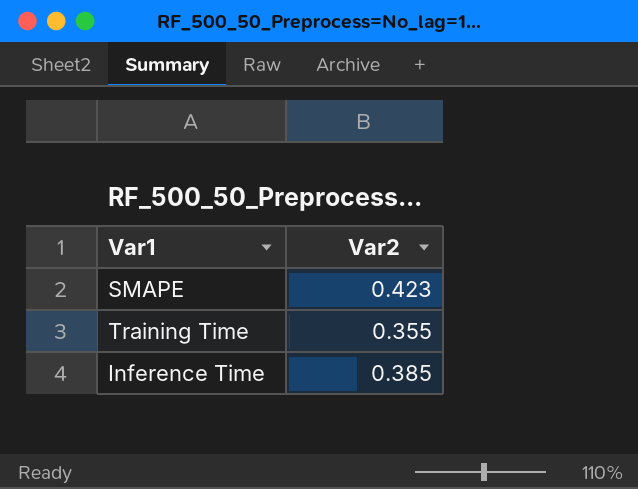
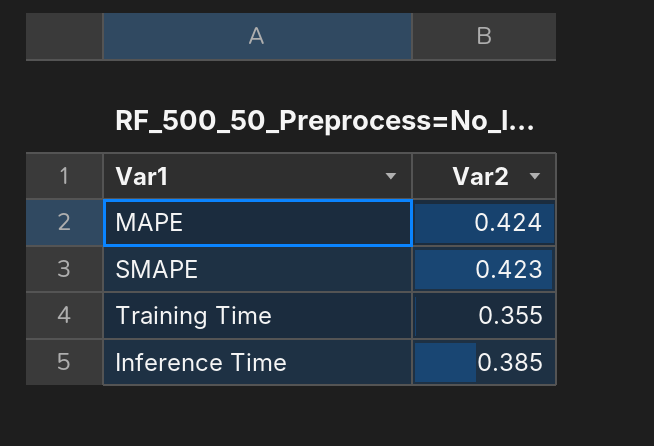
row MAPE: none -> 0.424

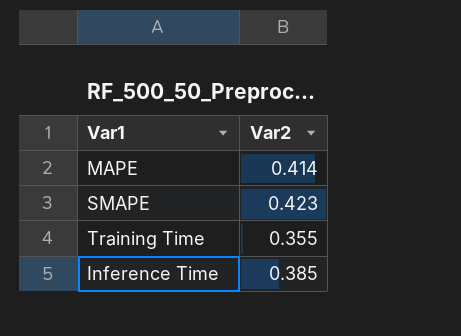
MAPE | Var2: 0.424 -> 0.414

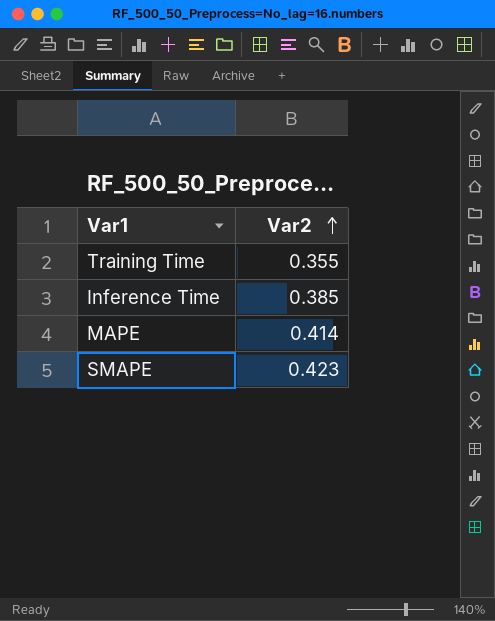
row order: none -> Var2 ascending

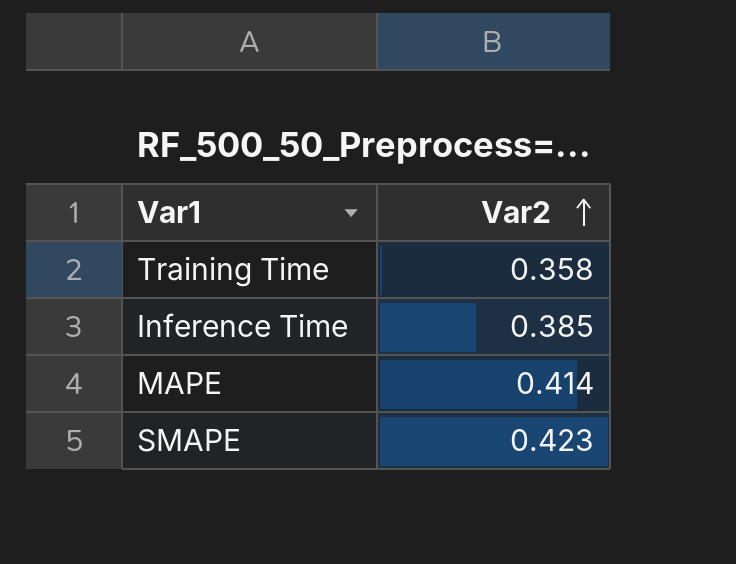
Training Time | Var2: 0.355 -> 0.358

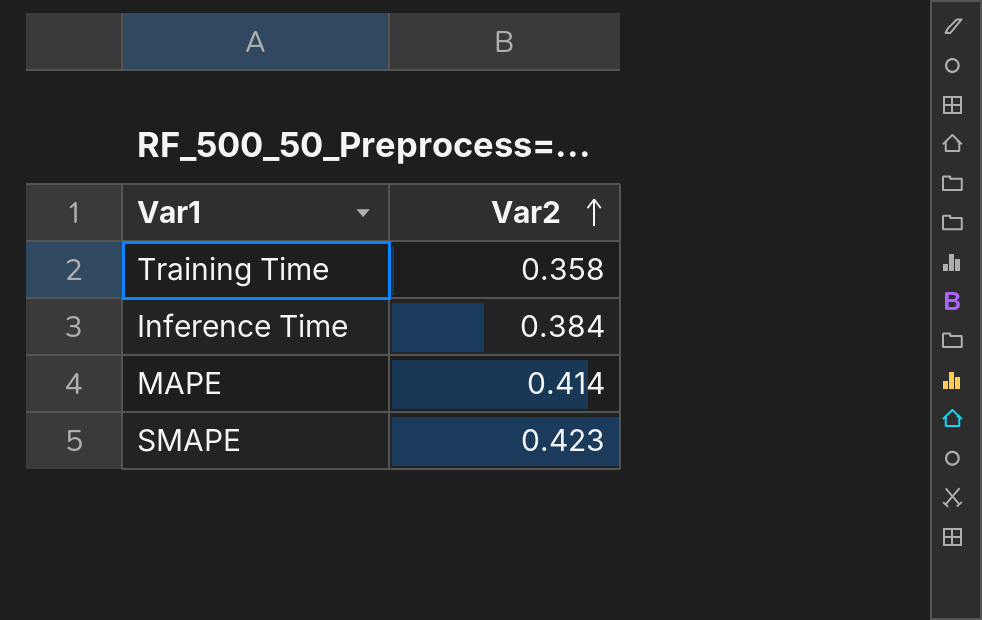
Inference Time | Var2: 0.385 -> 0.384

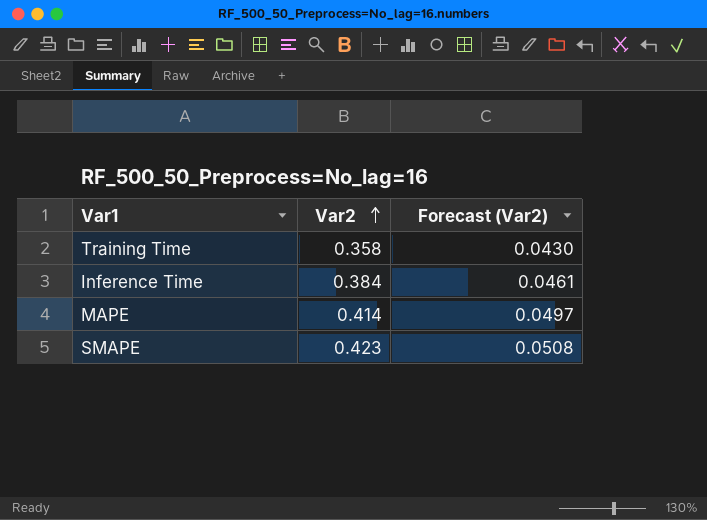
column Forecast (Var2) | formula: none -> [Var2] * 0.12

